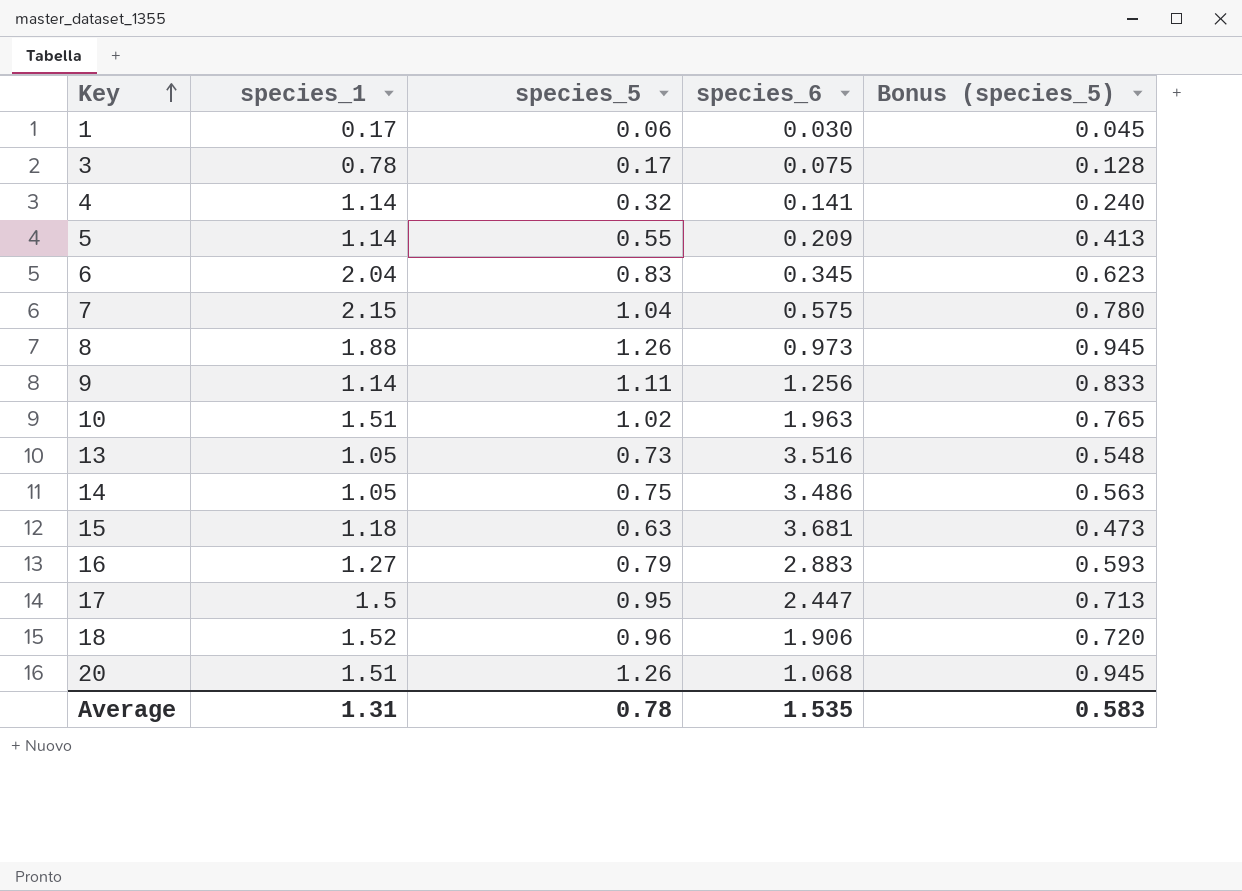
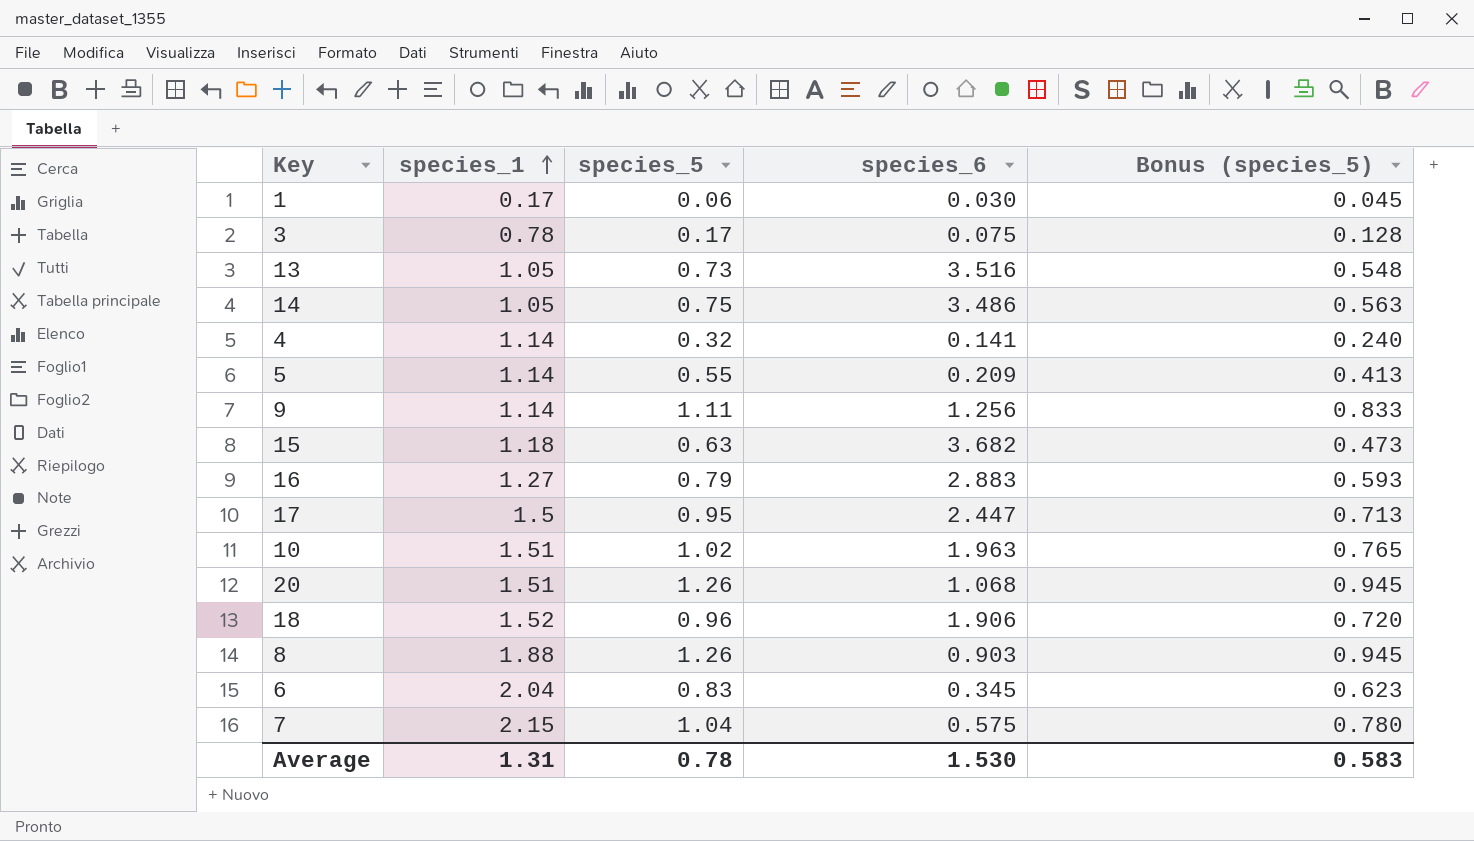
row order: Key ascending -> species_1 ascending
15 | species_6: 3.681 -> 3.682
8 | species_6: 0.973 -> 0.903
Average | species_6: 1.535 -> 1.530

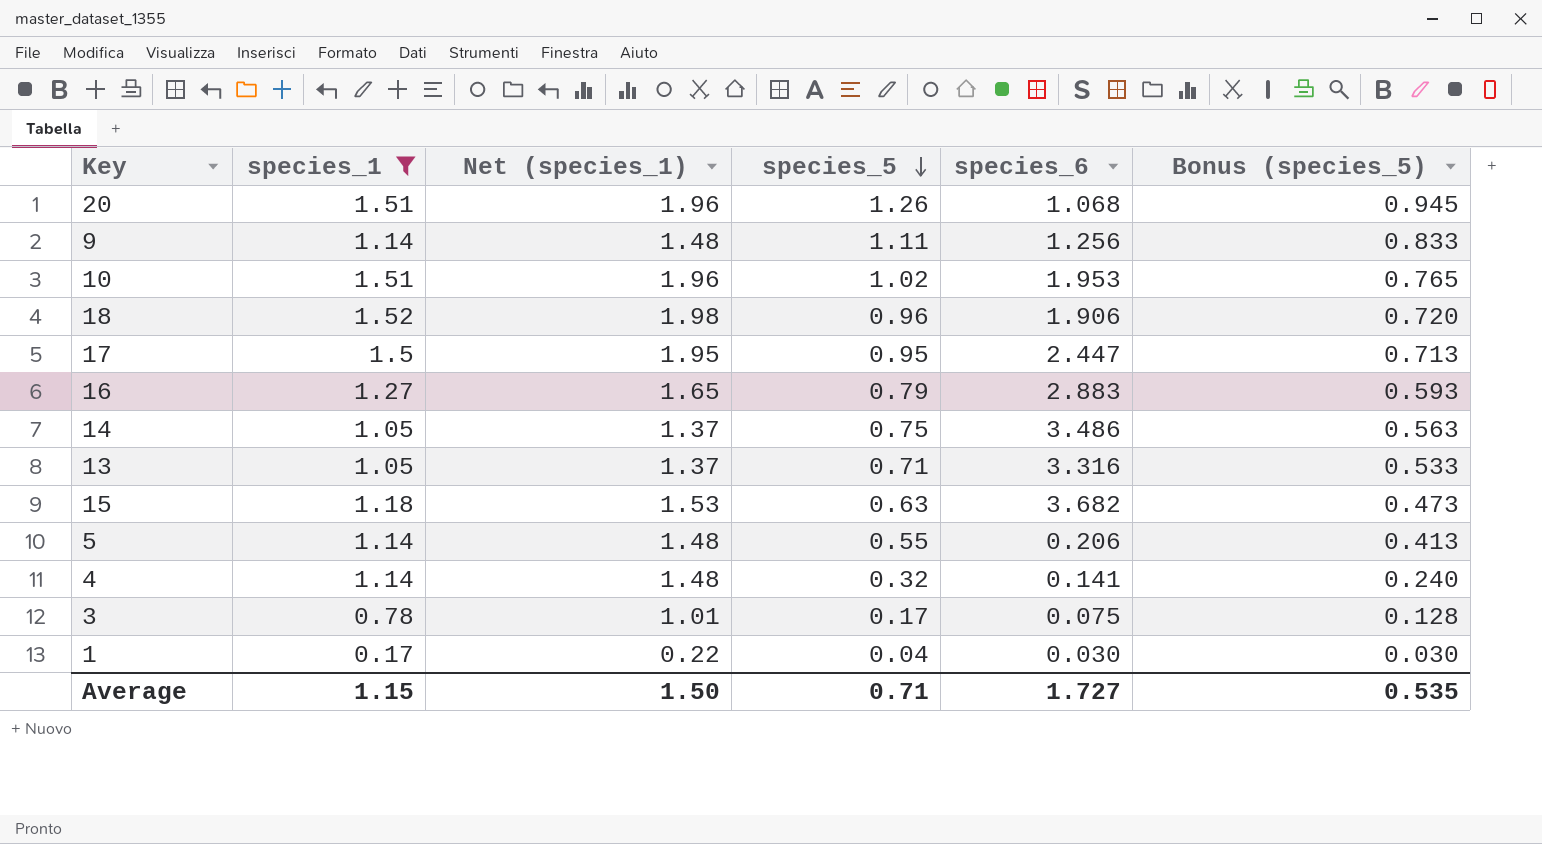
filter: none -> species_1 <= 1.52
row order: species_1 ascending -> species_5 descending
column Net (species_1) | formula: none -> [species_1] * 1.3
10 | species_6: 1.963 -> 1.953
13 | species_5: 0.73 -> 0.71
13 | species_6: 3.516 -> 3.316
13 | Bonus (species_5): 0.548 -> 0.533
5 | species_6: 0.209 -> 0.206
1 | species_5: 0.06 -> 0.04
1 | Bonus (species_5): 0.045 -> 0.030
Average | species_1: 1.31 -> 1.15
Average | species_5: 0.78 -> 0.71
Average | species_6: 1.530 -> 1.727
Average | Bonus (species_5): 0.583 -> 0.535

